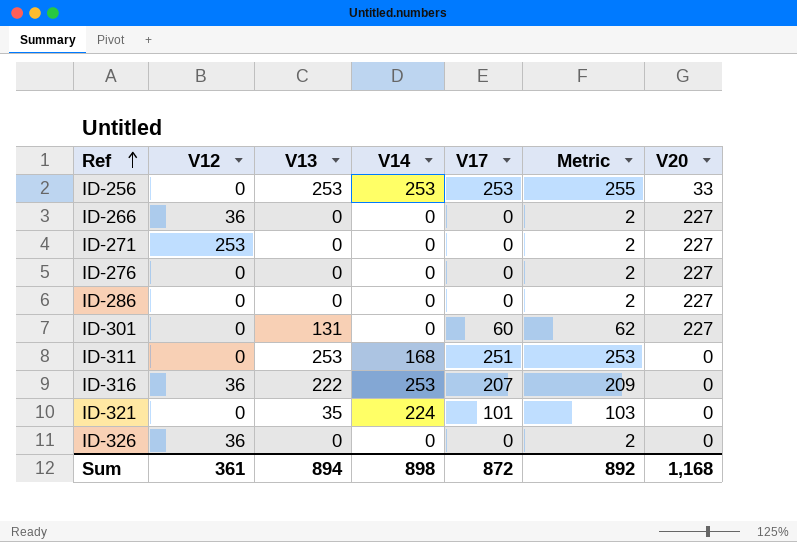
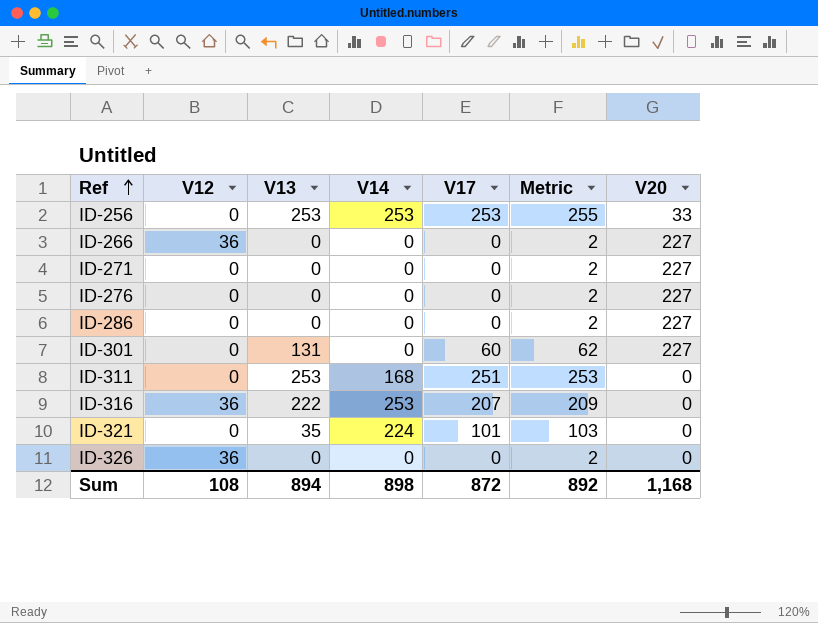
ID-271 | V12: 253 -> 0
Sum | V12: 361 -> 108

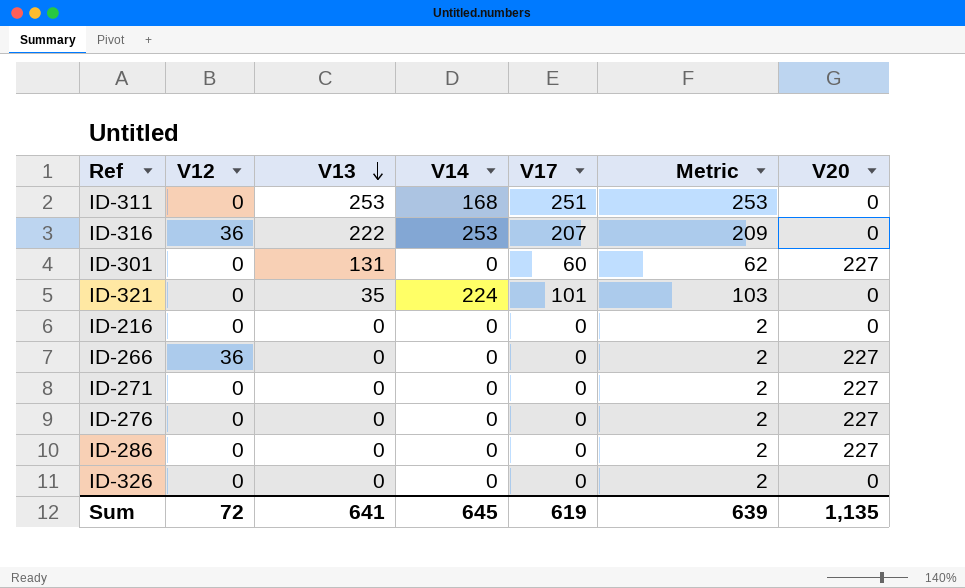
row order: Ref ascending -> V13 descending
row ID-256: 0 | 253 | 253 | 253 | 255 | 33 -> none
row ID-216: none -> 0 | 0 | 0 | 0 | 2 | 0
ID-326 | V12: 36 -> 0
Sum | V12: 108 -> 72
Sum | V13: 894 -> 641
Sum | V14: 898 -> 645
Sum | V17: 872 -> 619
Sum | Metric: 892 -> 639
Sum | V20: 1,168 -> 1,135

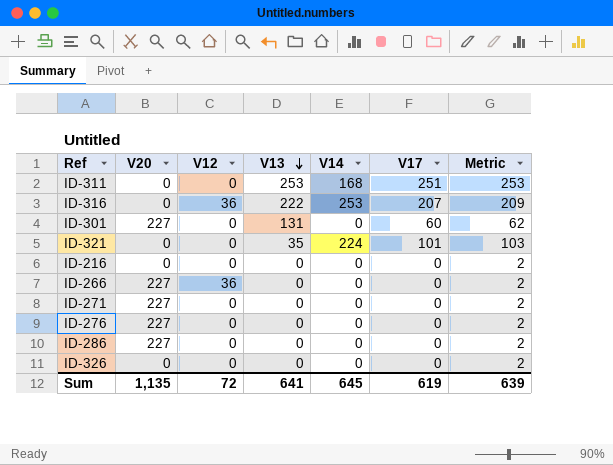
column V20 | position: 7 -> 2

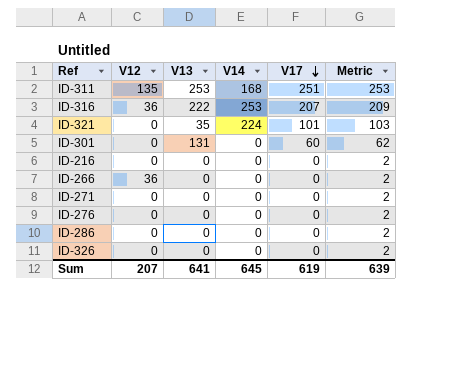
row order: V13 descending -> V17 descending
column V20 | position: 2 -> none
ID-311 | V12: 0 -> 135
Sum | V12: 72 -> 207

